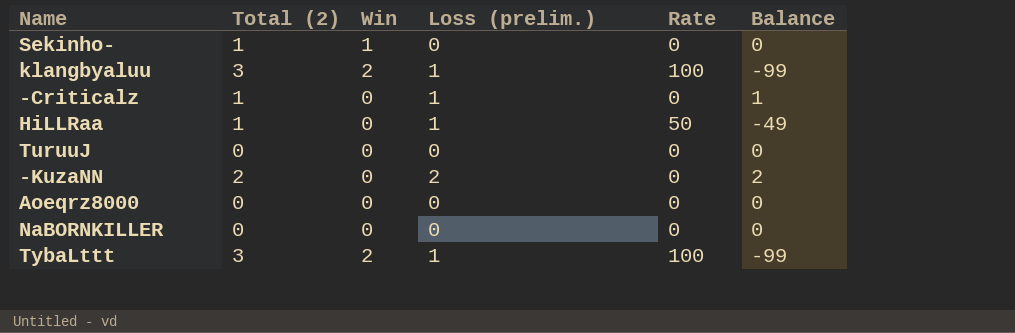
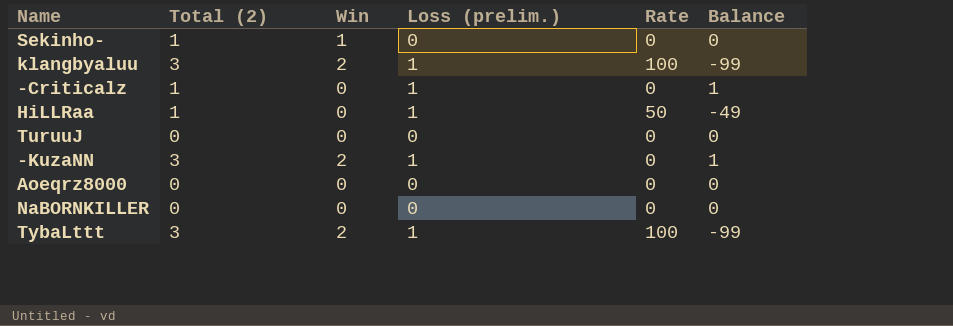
-KuzaNN | Total (2): 2 -> 3
-KuzaNN | Win: 0 -> 2
-KuzaNN | Loss (prelim.): 2 -> 1
-KuzaNN | Balance: 2 -> 1

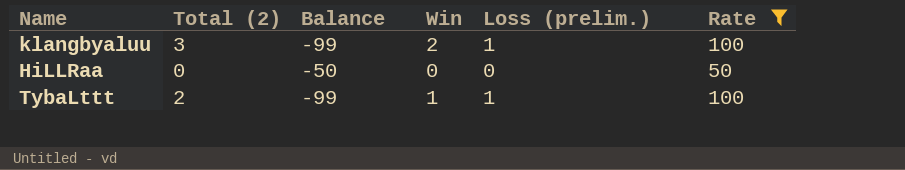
filter: none -> Rate != 0
column Balance | position: 6 -> 3
HiLLRaa | Total (2): 1 -> 0
HiLLRaa | Balance: -49 -> -50
HiLLRaa | Loss (prelim.): 1 -> 0
TybaLttt | Total (2): 3 -> 2
TybaLttt | Win: 2 -> 1

